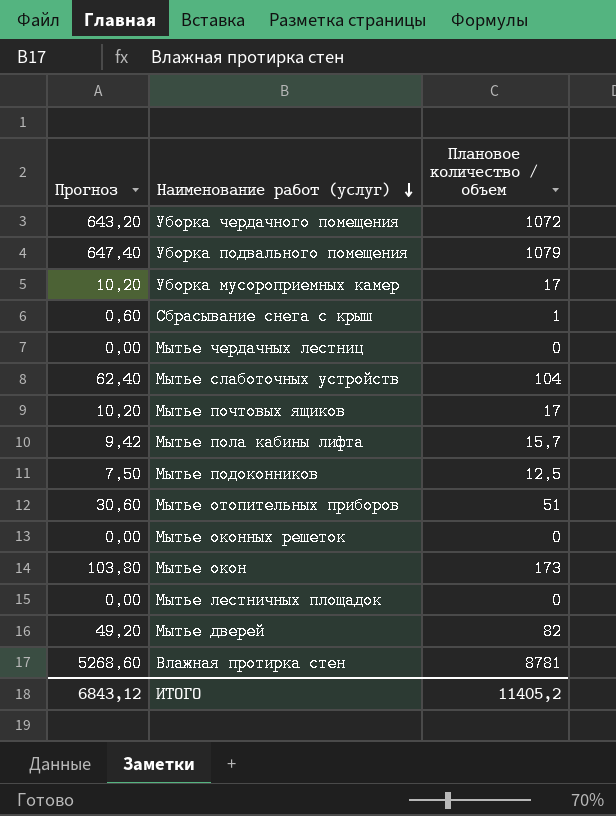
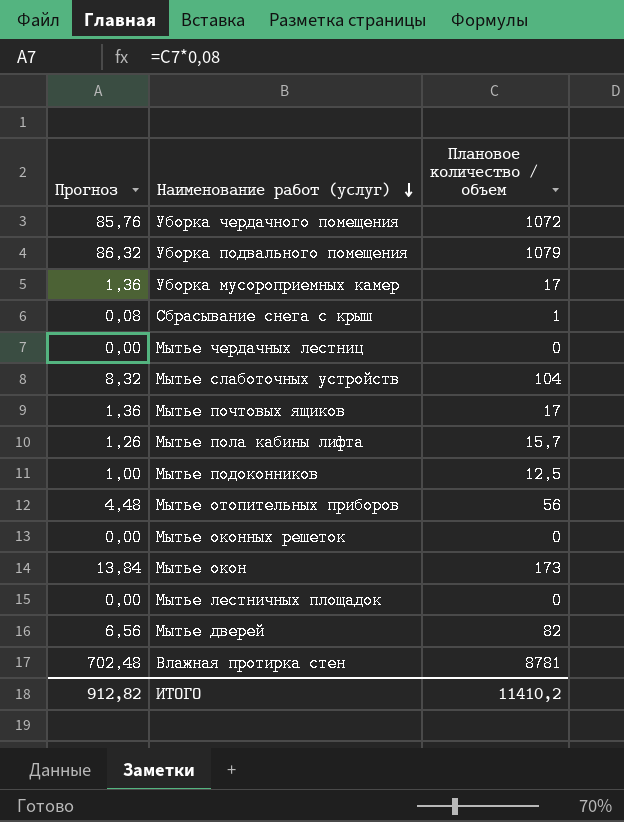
column Прогноз | formula: [Плановое количество / объем] * 0,6 -> [Плановое количество / объем] * 0,08
Мытье отопительных приборов | Плановое количество / объем: 51 -> 56
ИТОГО | Прогноз: 6843,12 -> 912,82
ИТОГО | Плановое количество / объем: 11405,2 -> 11410,2

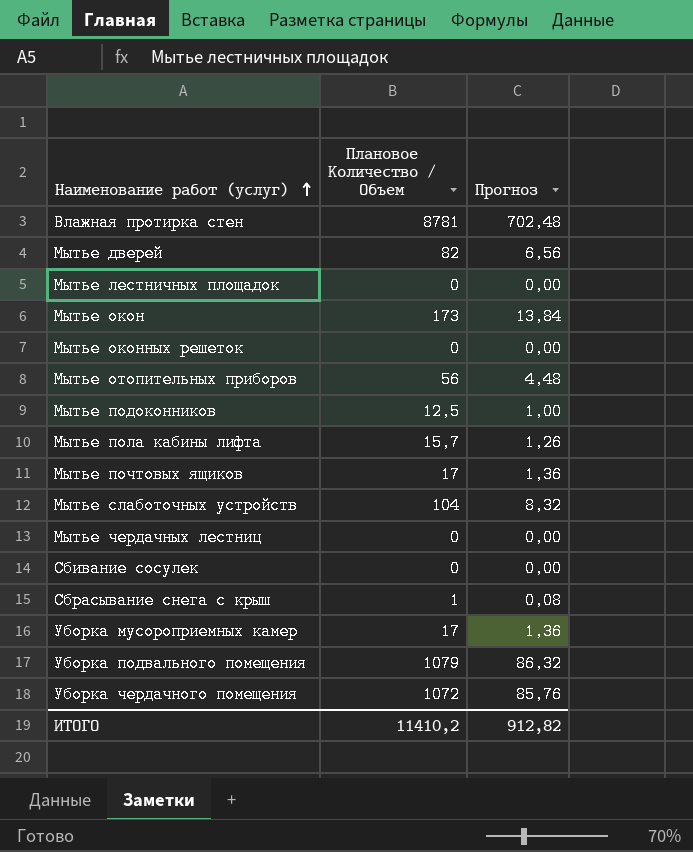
row order: Наименование работ (услуг) descending -> Наименование работ (услуг) ascending
column name: Плановое количество / объем -> Плановое Количество / Объем
column Прогноз | position: 1 -> 3
row Сбивание сосулек: none -> 0 | 0,00

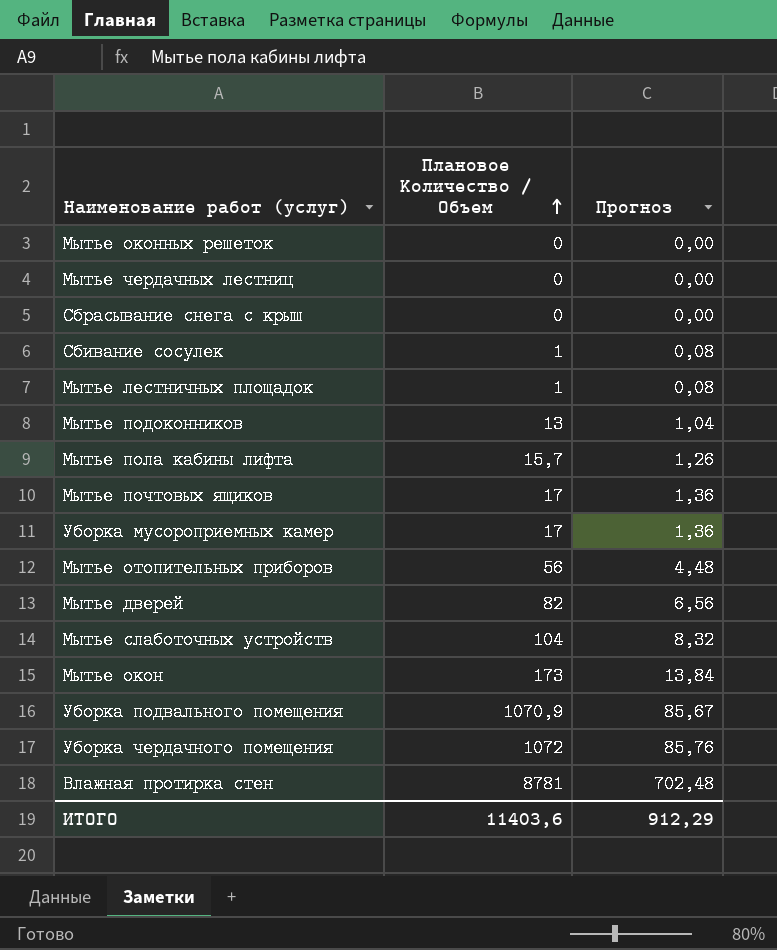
row order: Наименование работ (услуг) ascending -> Плановое Количество / Объем ascending
Сбрасывание снега с крыш | Плановое Количество / Объем: 1 -> 0
Сбрасывание снега с крыш | Прогноз: 0,08 -> 0,00
Сбивание сосулек | Плановое Количество / Объем: 0 -> 1
Сбивание сосулек | Прогноз: 0,00 -> 0,08
Мытье лестничных площадок | Плановое Количество / Объем: 0 -> 1
Мытье лестничных площадок | Прогноз: 0,00 -> 0,08
Мытье подоконников | Плановое Количество / Объем: 12,5 -> 13
Мытье подоконников | Прогноз: 1,00 -> 1,04
Уборка подвального помещения | Плановое Количество / Объем: 1079 -> 1070,9
Уборка подвального помещения | Прогноз: 86,32 -> 85,67
ИТОГО | Плановое Количество / Объем: 11410,2 -> 11403,6
ИТОГО | Прогноз: 912,82 -> 912,29

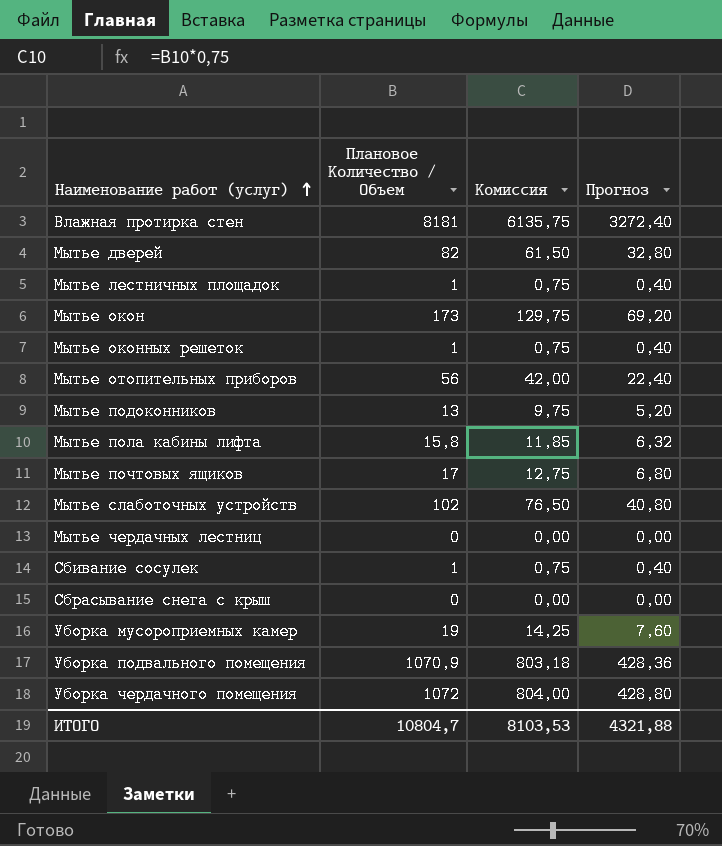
row order: Плановое Количество / Объем ascending -> Наименование работ (услуг) ascending
column Комиссия | formula: none -> [Плановое Количество / Объем] * 0,75
column Прогноз | formula: [Плановое Количество / Объем] * 0,08 -> [Плановое Количество / Объем] * 0,4
Влажная протирка стен | Плановое Количество / Объем: 8781 -> 8181
Мытье оконных решеток | Плановое Количество / Объем: 0 -> 1
Мытье пола кабины лифта | Плановое Количество / Объем: 15,7 -> 15,8
Мытье слаботочных устройств | Плановое Количество / Объем: 104 -> 102
Уборка мусороприемных камер | Плановое Количество / Объем: 17 -> 19
ИТОГО | Плановое Количество / Объем: 11403,6 -> 10804,7
ИТОГО | Прогноз: 912,29 -> 4321,88

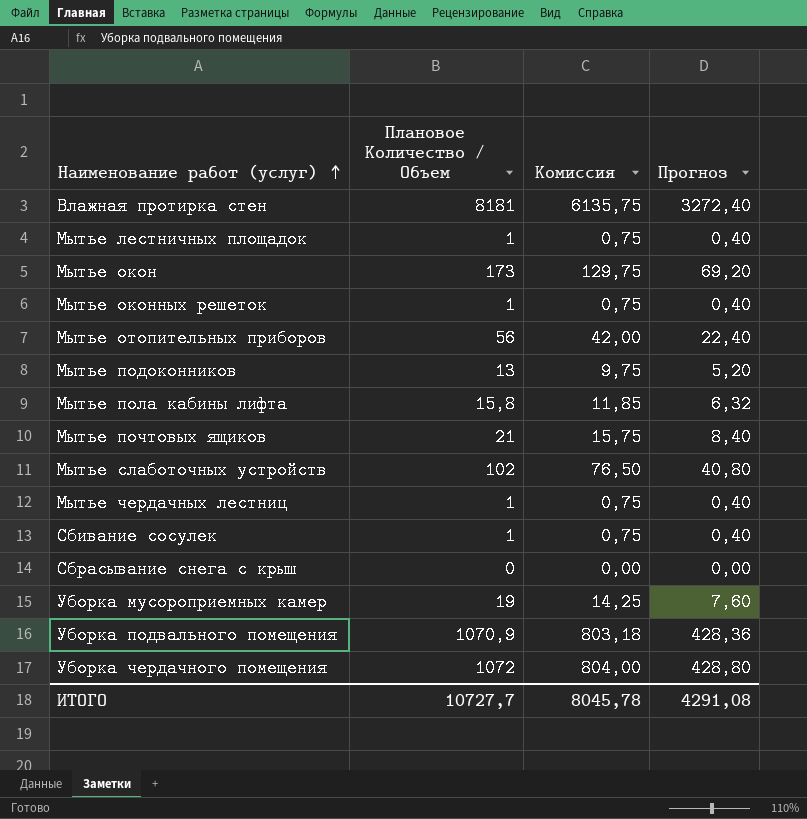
row Мытье дверей: 82 | 61,50 | 32,80 -> none
Мытье почтовых ящиков | Плановое Количество / Объем: 17 -> 21
Мытье почтовых ящиков | Комиссия: 12,75 -> 15,75
Мытье почтовых ящиков | Прогноз: 6,80 -> 8,40
Мытье чердачных лестниц | Плановое Количество / Объем: 0 -> 1
Мытье чердачных лестниц | Комиссия: 0,00 -> 0,75
Мытье чердачных лестниц | Прогноз: 0,00 -> 0,40
ИТОГО | Плановое Количество / Объем: 10804,7 -> 10727,7
ИТОГО | Комиссия: 8103,53 -> 8045,78
ИТОГО | Прогноз: 4321,88 -> 4291,08

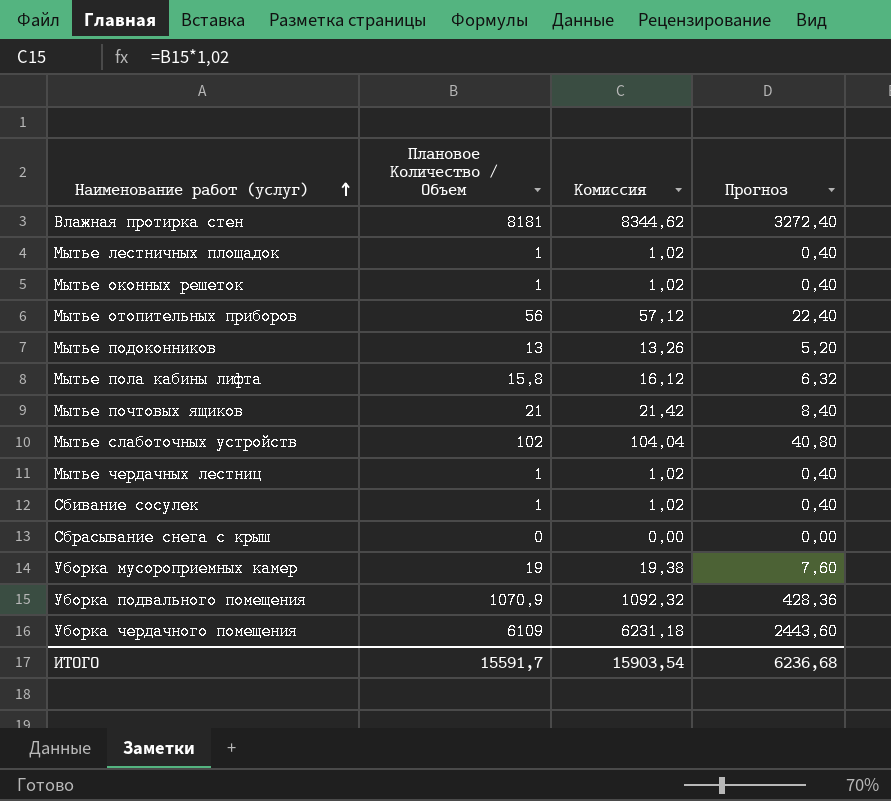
column Комиссия | formula: [Плановое Количество / Объем] * 0,75 -> [Плановое Количество / Объем] * 1,02
row Мытье окон: 173 | 129,75 | 69,20 -> none
Уборка чердачного помещения | Плановое Количество / Объем: 1072 -> 6109
Уборка чердачного помещения | Прогноз: 428,80 -> 2443,60
ИТОГО | Плановое Количество / Объем: 10727,7 -> 15591,7
ИТОГО | Комиссия: 8045,78 -> 15903,54
ИТОГО | Прогноз: 4291,08 -> 6236,68

